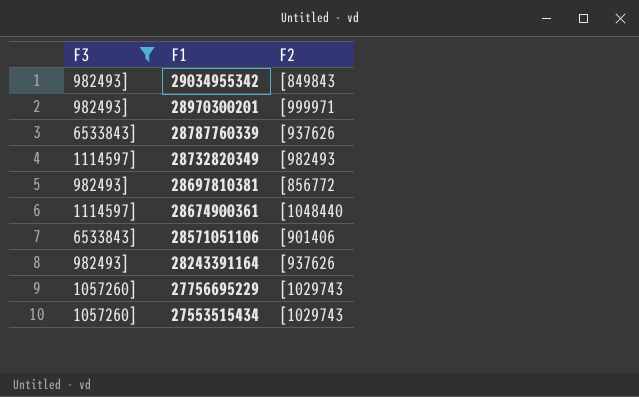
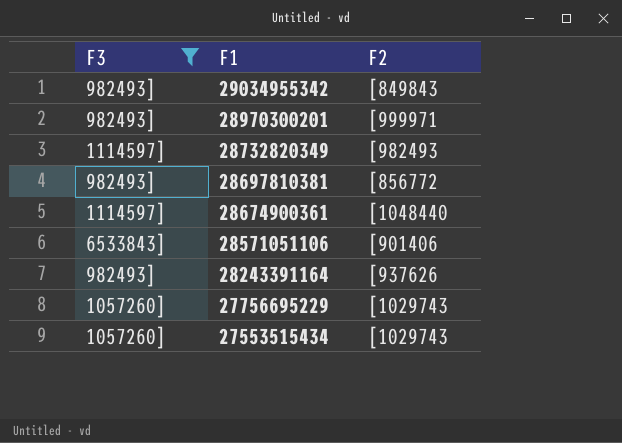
row 28787760339: 6533843] | [937626 -> none

